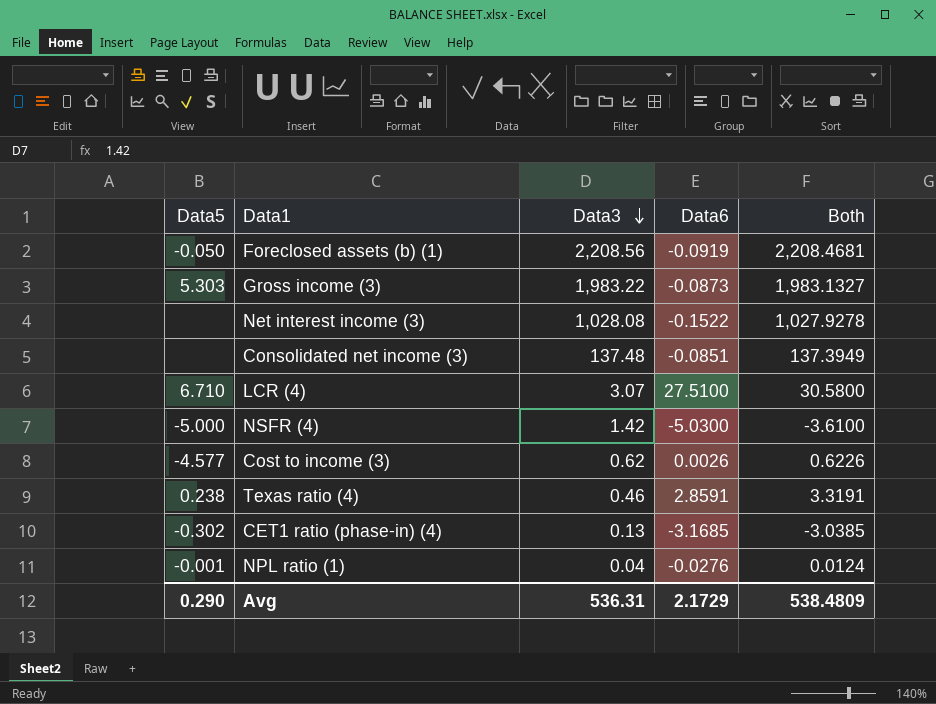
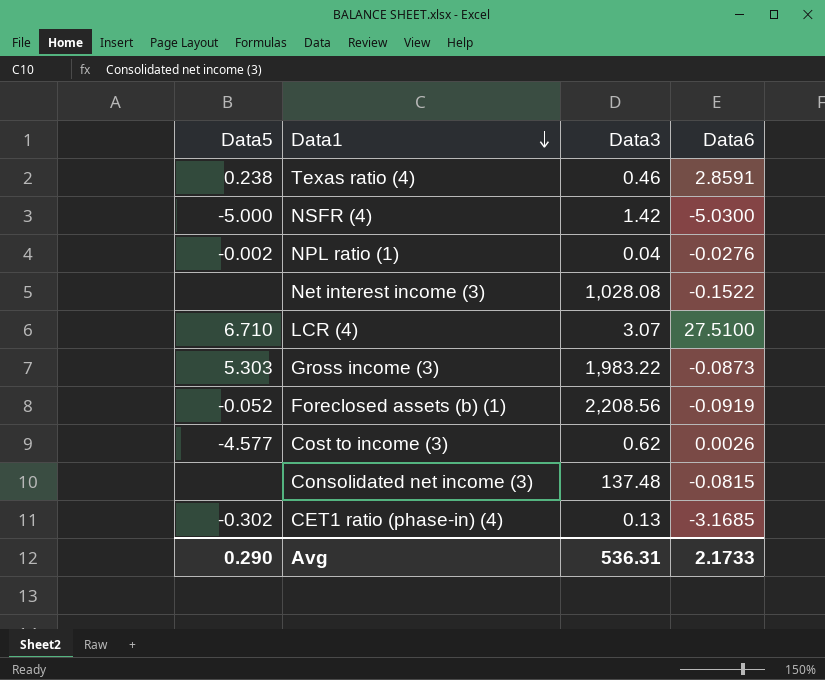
row order: Data3 descending -> Data1 descending
column Both | formula: [Data3] + [Data6] -> none
NPL ratio (1) | Data5: -0.001 -> -0.002
Foreclosed assets (b) (1) | Data5: -0.050 -> -0.052
Consolidated net income (3) | Data6: -0.0851 -> -0.0815
Avg | Data6: 2.1729 -> 2.1733

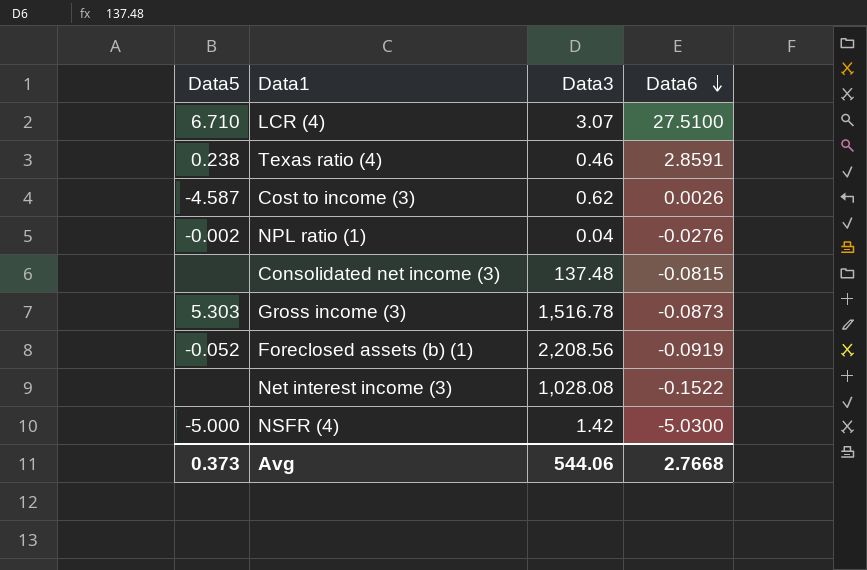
row order: Data1 descending -> Data6 descending
row CET1 ratio (phase-in) (4): -0.302 | 0.13 | -3.1685 -> none
Cost to income (3) | Data5: -4.577 -> -4.587
Gross income (3) | Data3: 1,983.22 -> 1,516.78
Avg | Data5: 0.290 -> 0.373
Avg | Data3: 536.31 -> 544.06
Avg | Data6: 2.1733 -> 2.7668

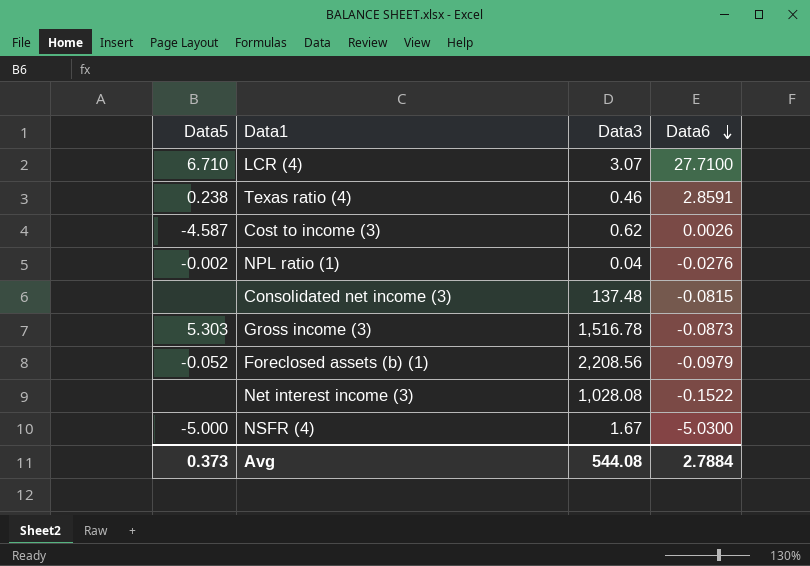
LCR (4) | Data6: 27.5100 -> 27.7100
Foreclosed assets (b) (1) | Data6: -0.0919 -> -0.0979
NSFR (4) | Data3: 1.42 -> 1.67
Avg | Data3: 544.06 -> 544.08
Avg | Data6: 2.7668 -> 2.7884

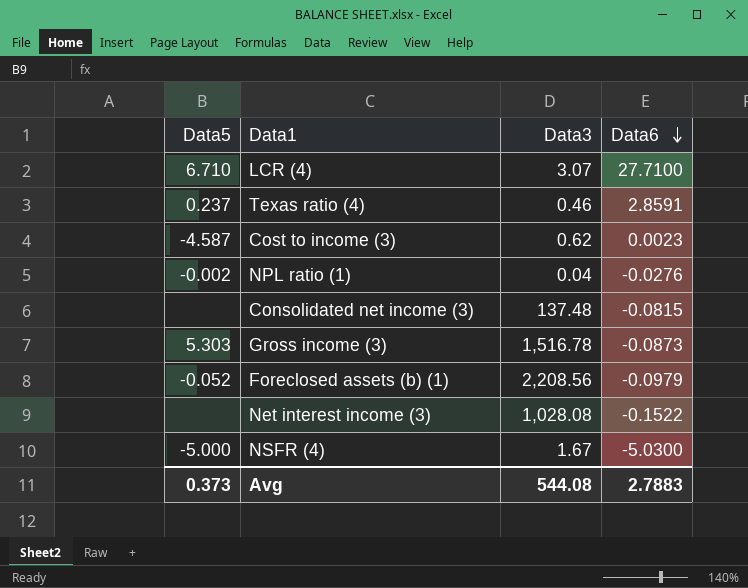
Texas ratio (4) | Data5: 0.238 -> 0.237
Cost to income (3) | Data6: 0.0026 -> 0.0023
Avg | Data6: 2.7884 -> 2.7883

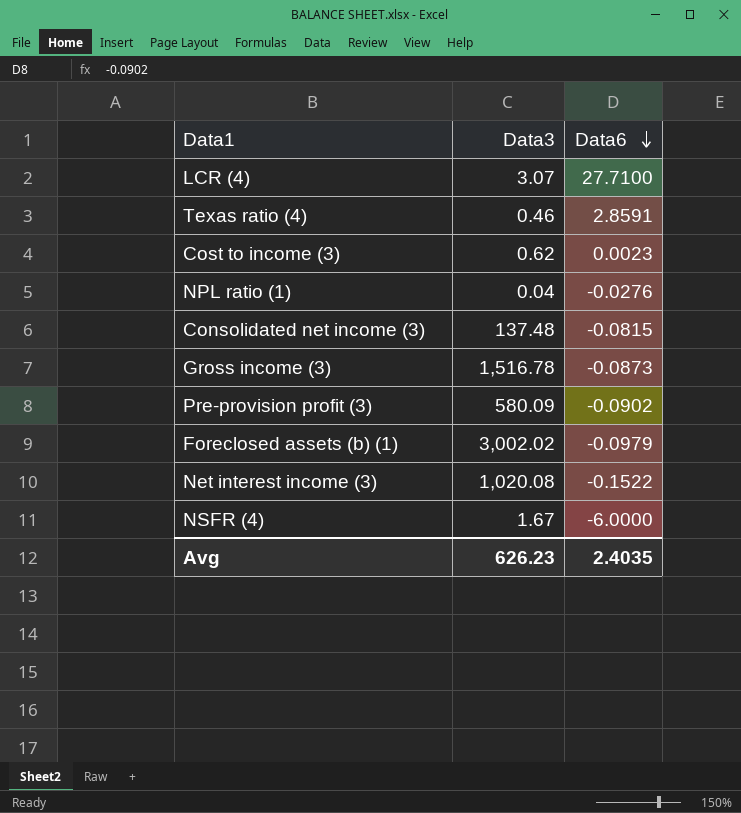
column Data5 | position: 1 -> none
row Pre-provision profit (3): none -> 580.09 | -0.0902
Foreclosed assets (b) (1) | Data3: 2,208.56 -> 3,002.02
Net interest income (3) | Data3: 1,028.08 -> 1,020.08
NSFR (4) | Data6: -5.0300 -> -6.0000
Avg | Data3: 544.08 -> 626.23
Avg | Data6: 2.7883 -> 2.4035

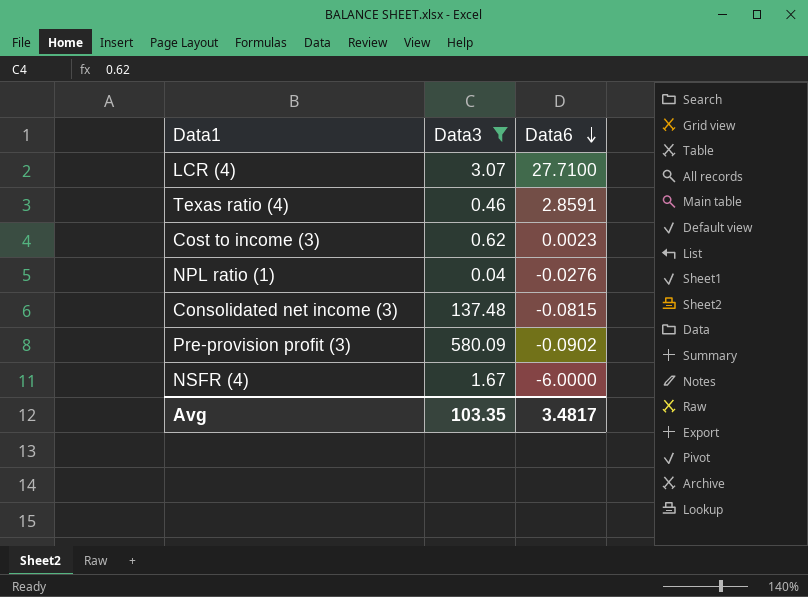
filter: none -> Data3 <= 580.09
Avg | Data3: 626.23 -> 103.35
Avg | Data6: 2.4035 -> 3.4817

